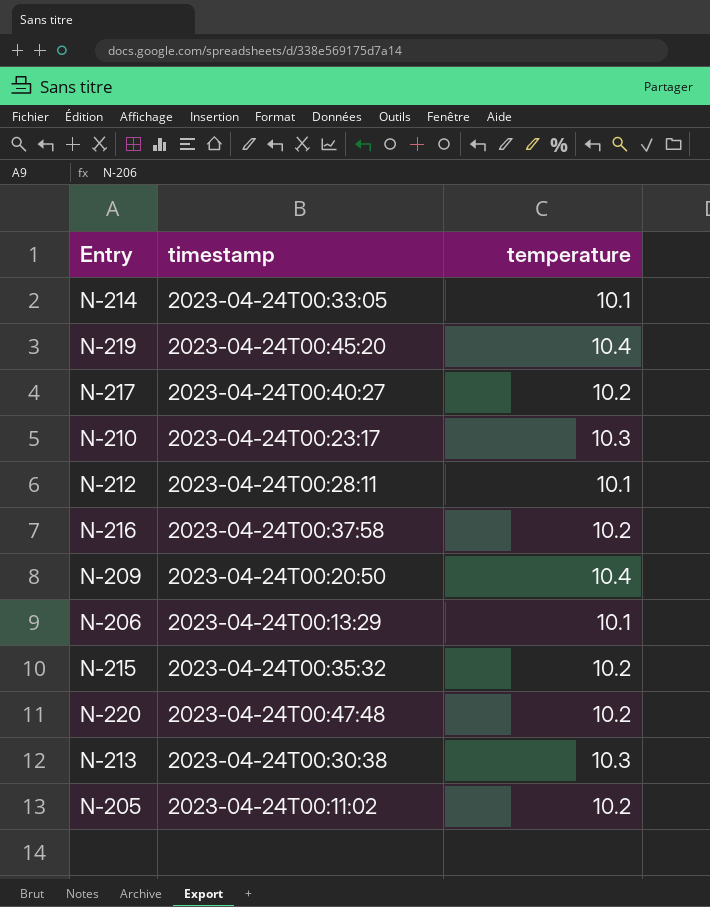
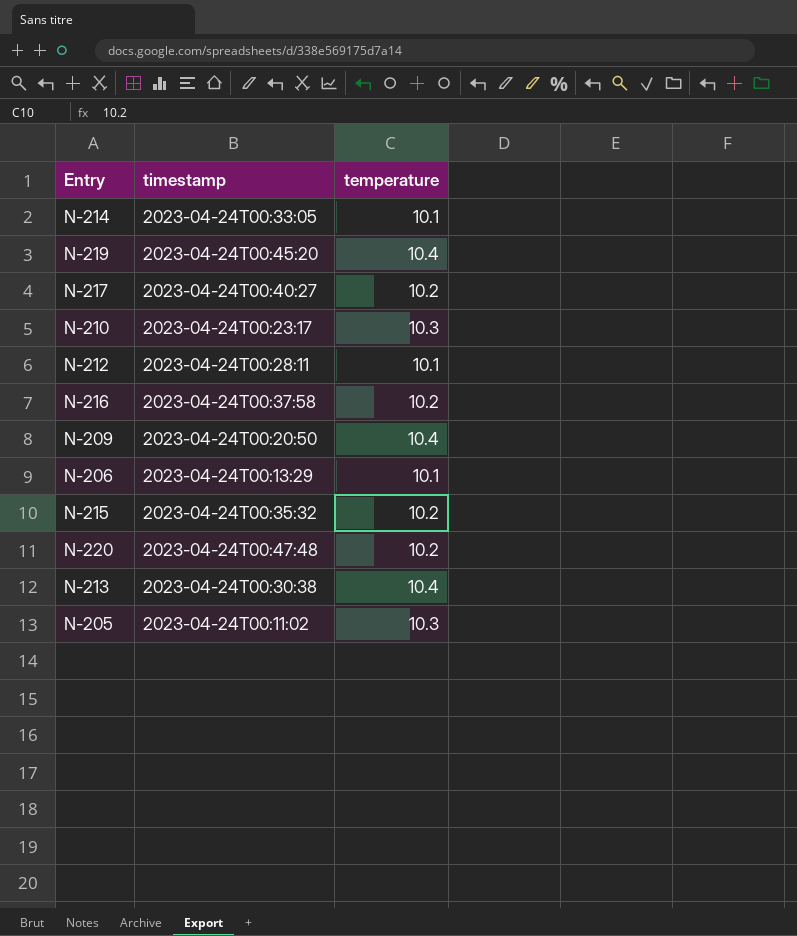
N-213 | temperature: 10.3 -> 10.4
N-205 | temperature: 10.2 -> 10.3

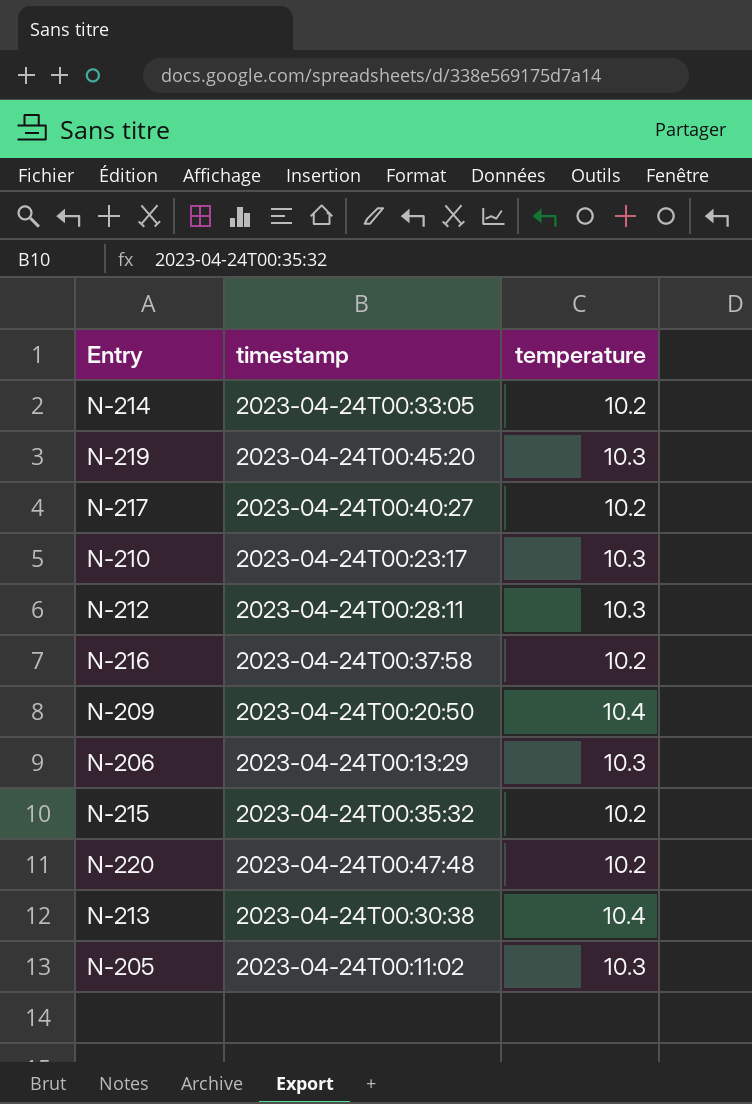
N-214 | temperature: 10.1 -> 10.2
N-219 | temperature: 10.4 -> 10.3
N-212 | temperature: 10.1 -> 10.3
N-206 | temperature: 10.1 -> 10.3

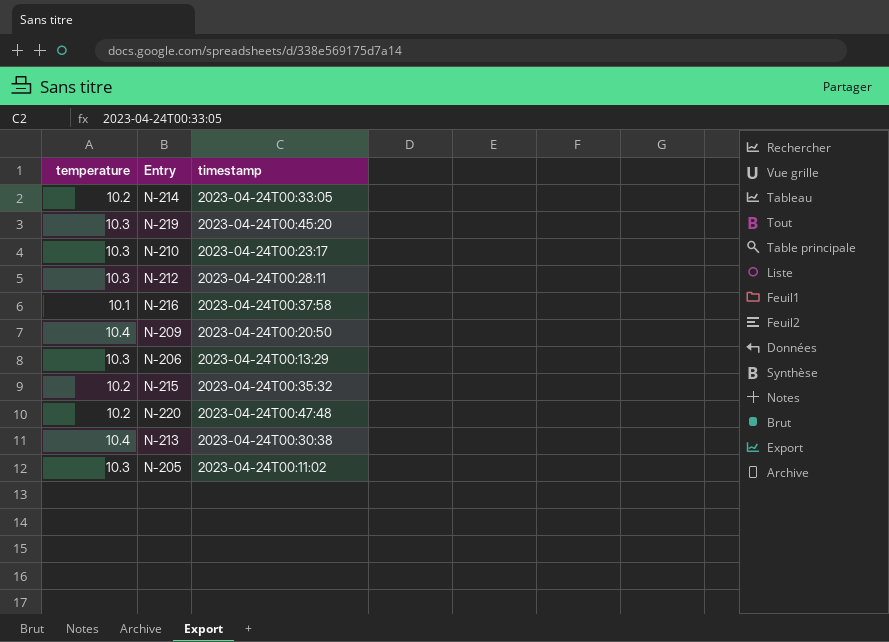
column temperature | position: 3 -> 1
row N-217: 2023-04-24T00:40:27 | 10.2 -> none
N-216 | temperature: 10.2 -> 10.1

